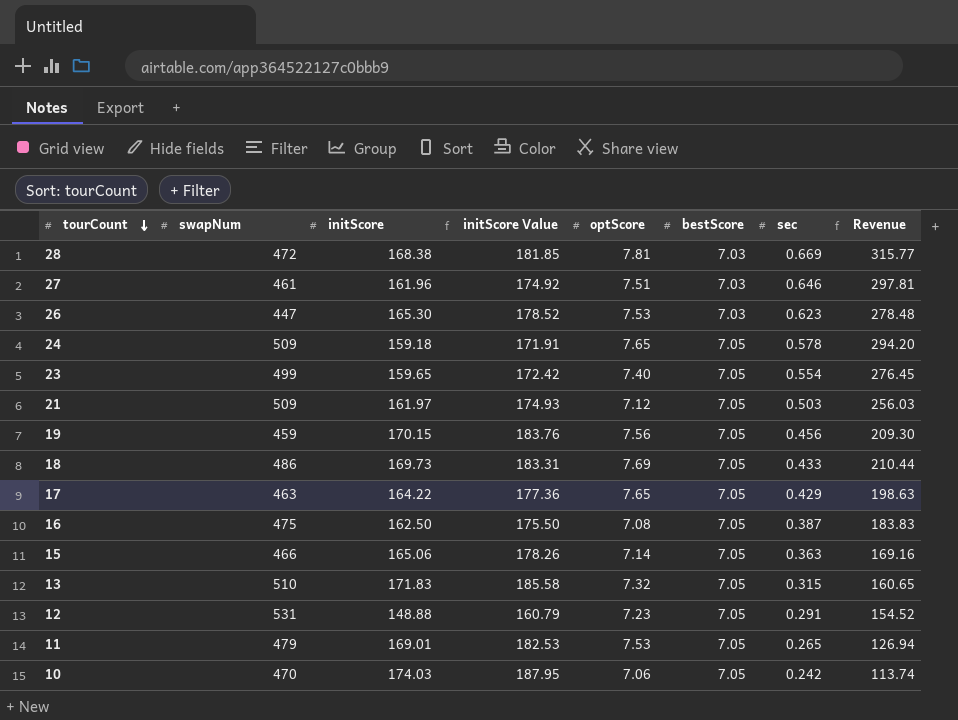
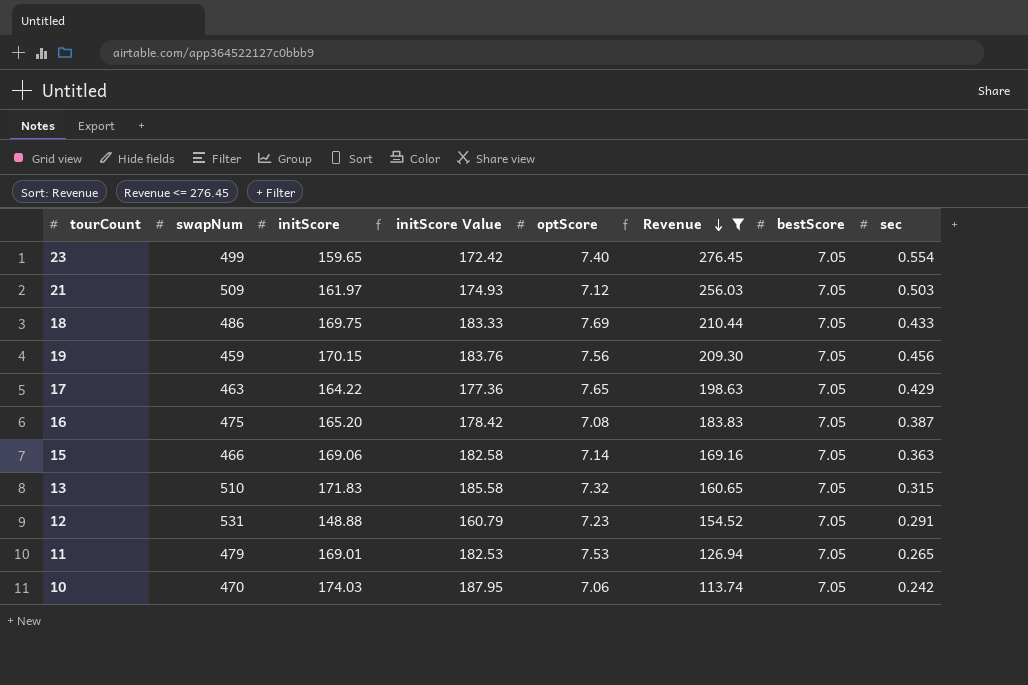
filter: none -> Revenue <= 276.45
row order: tourCount descending -> Revenue descending
column Revenue | position: 8 -> 6
18 | initScore: 169.73 -> 169.75
18 | initScore Value: 183.31 -> 183.33
16 | initScore: 162.50 -> 165.20
16 | initScore Value: 175.50 -> 178.42
15 | initScore: 165.06 -> 169.06
15 | initScore Value: 178.26 -> 182.58

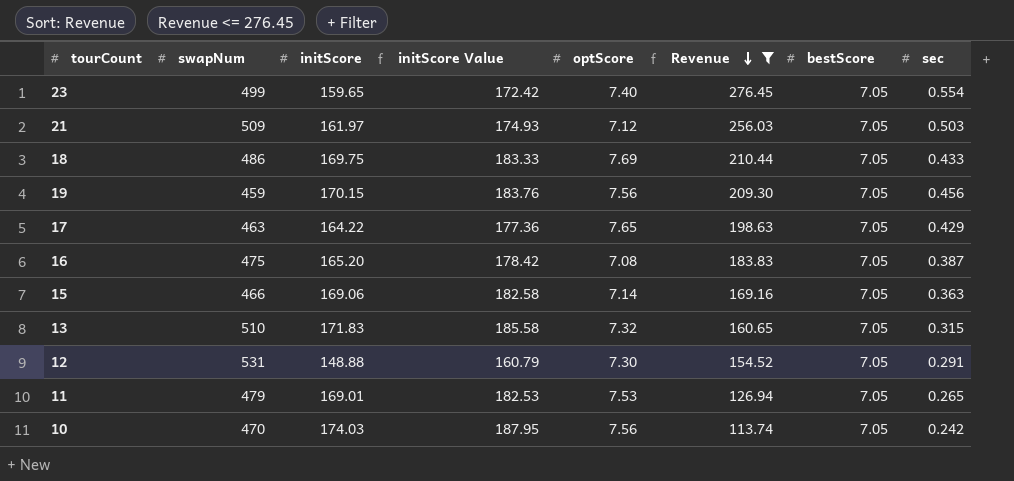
12 | optScore: 7.23 -> 7.30
10 | optScore: 7.06 -> 7.56

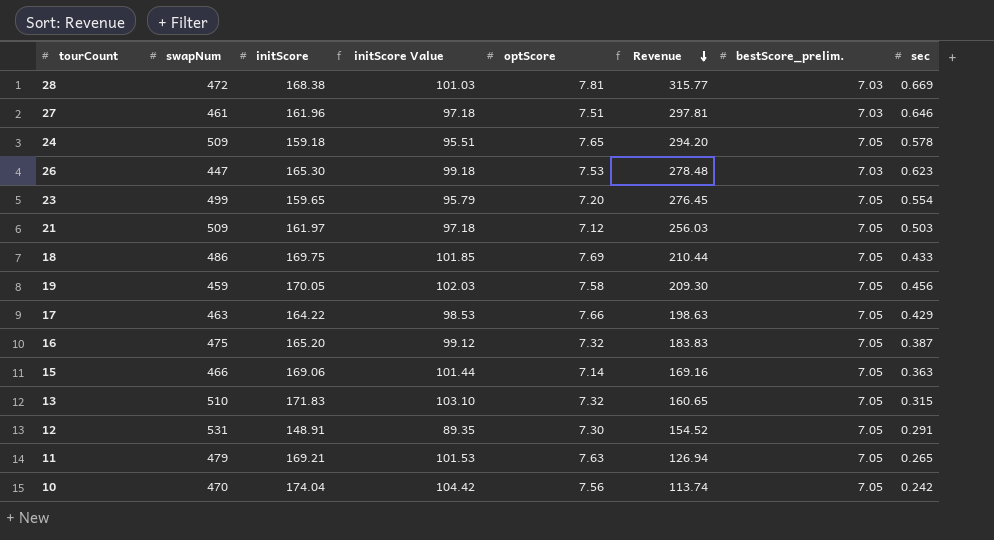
filter: Revenue <= 276.45 -> none
column initScore Value | formula: [initScore] * 1.08 -> [initScore] * 0.6
column name: bestScore -> bestScore_prelim.
23 | optScore: 7.40 -> 7.20
19 | initScore: 170.15 -> 170.05
19 | optScore: 7.56 -> 7.58
17 | optScore: 7.65 -> 7.66
16 | optScore: 7.08 -> 7.32
12 | initScore: 148.88 -> 148.91
11 | initScore: 169.01 -> 169.21
11 | optScore: 7.53 -> 7.63
10 | initScore: 174.03 -> 174.04

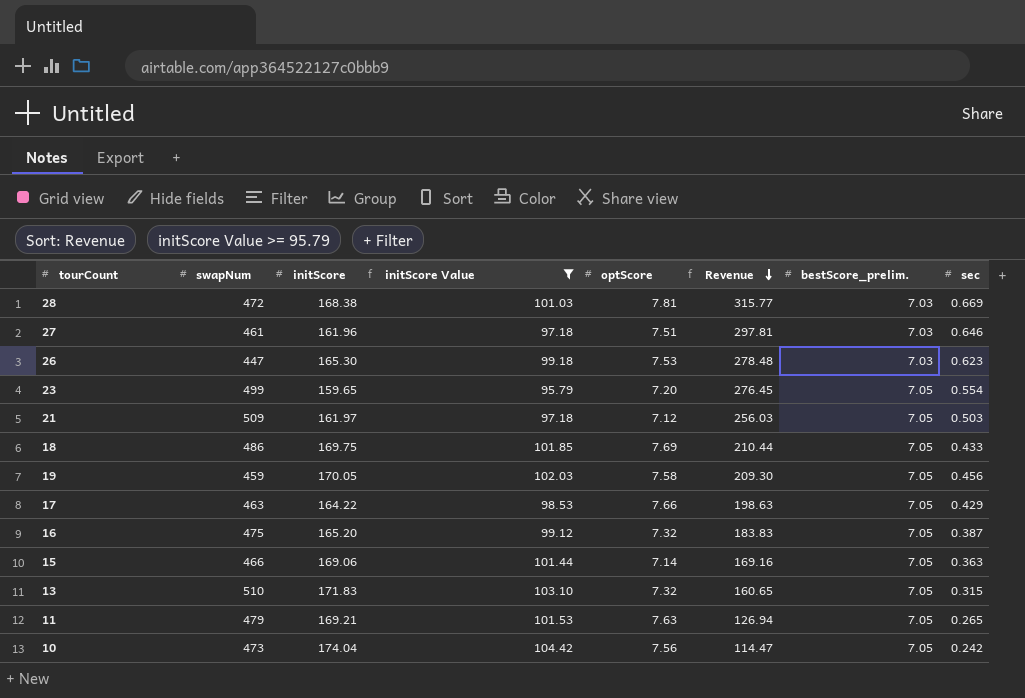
filter: none -> initScore Value >= 95.79
10 | swapNum: 470 -> 473
10 | Revenue: 113.74 -> 114.47

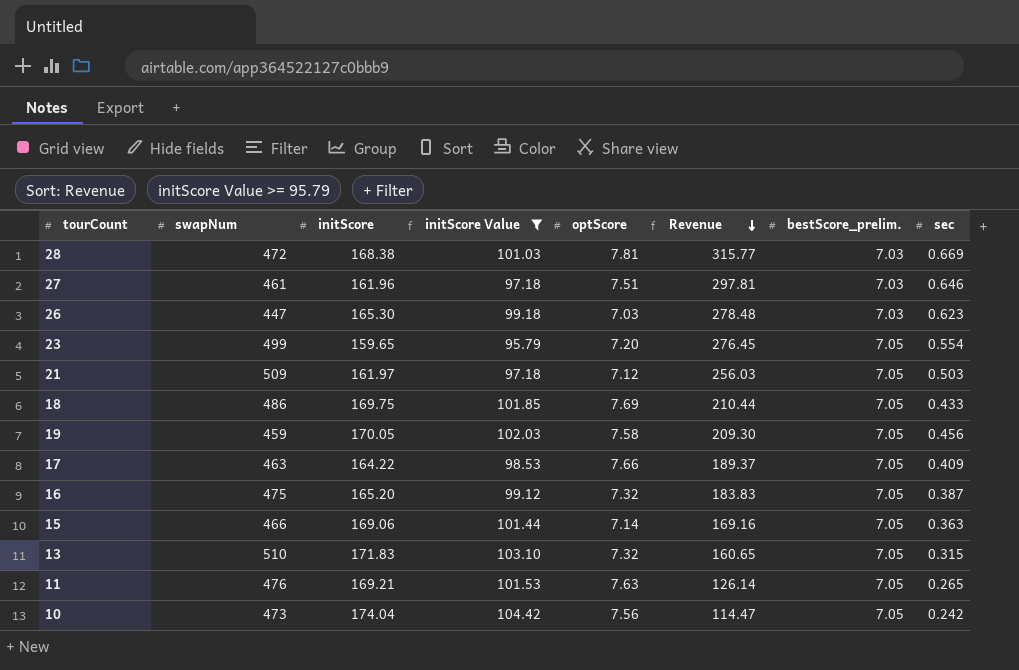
26 | optScore: 7.53 -> 7.03
17 | Revenue: 198.63 -> 189.37
17 | sec: 0.429 -> 0.409
11 | swapNum: 479 -> 476
11 | Revenue: 126.94 -> 126.14

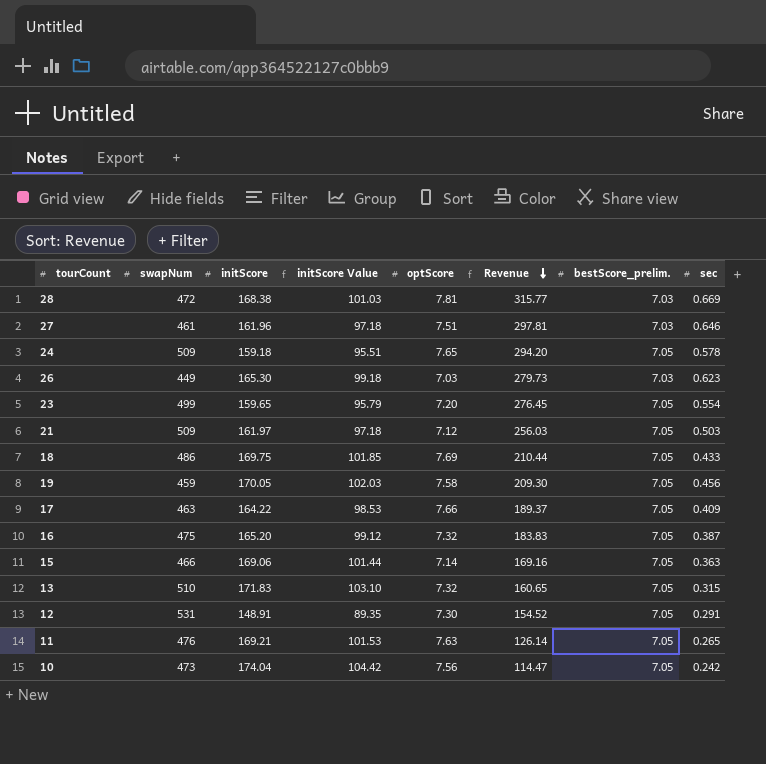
filter: initScore Value >= 95.79 -> none
26 | swapNum: 447 -> 449
26 | Revenue: 278.48 -> 279.73

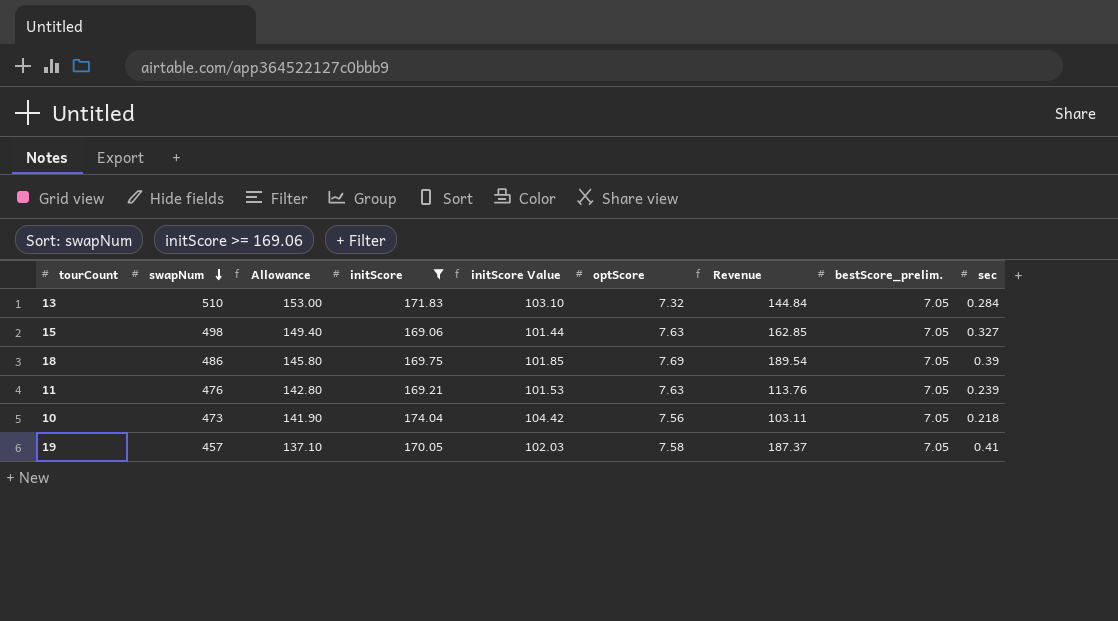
filter: none -> initScore >= 169.06
row order: Revenue descending -> swapNum descending
column Allowance | formula: none -> [swapNum] * 0.3
13 | Revenue: 160.65 -> 144.84
13 | sec: 0.315 -> 0.284
15 | swapNum: 466 -> 498
15 | optScore: 7.14 -> 7.63
15 | Revenue: 169.16 -> 162.85
15 | sec: 0.363 -> 0.327
18 | Revenue: 210.44 -> 189.54
18 | sec: 0.433 -> 0.39
11 | Revenue: 126.14 -> 113.76
11 | sec: 0.265 -> 0.239
10 | Revenue: 114.47 -> 103.11
10 | sec: 0.242 -> 0.218
19 | swapNum: 459 -> 457
19 | Revenue: 209.30 -> 187.37
19 | sec: 0.456 -> 0.41

